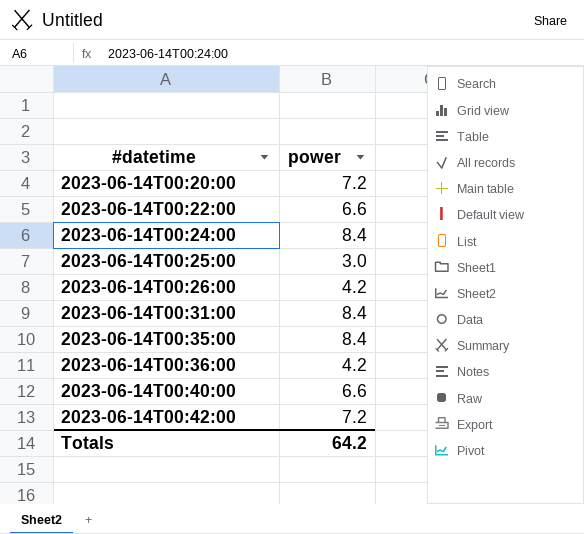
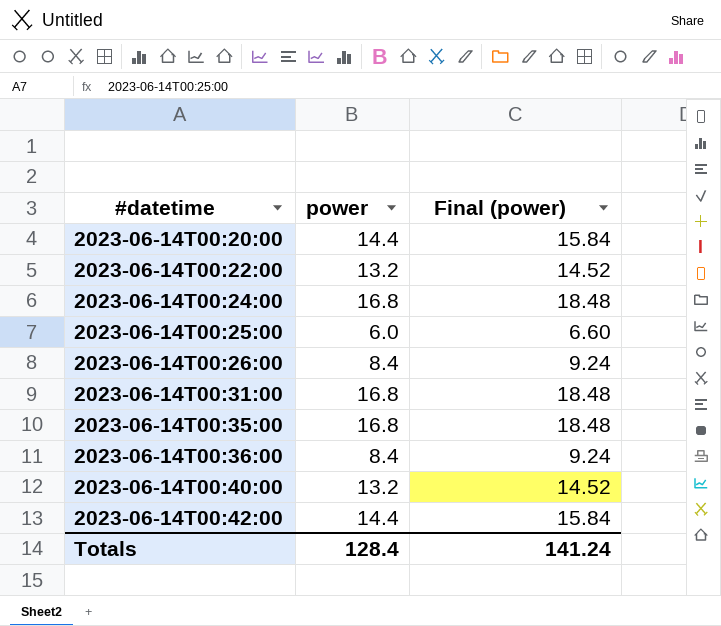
column Final (power) | formula: none -> [power] * 1.1
2023-06-14T00:20:00 | power: 7.2 -> 14.4
2023-06-14T00:22:00 | power: 6.6 -> 13.2
2023-06-14T00:24:00 | power: 8.4 -> 16.8
2023-06-14T00:25:00 | power: 3.0 -> 6.0
2023-06-14T00:26:00 | power: 4.2 -> 8.4
2023-06-14T00:31:00 | power: 8.4 -> 16.8
2023-06-14T00:35:00 | power: 8.4 -> 16.8
2023-06-14T00:36:00 | power: 4.2 -> 8.4
2023-06-14T00:40:00 | power: 6.6 -> 13.2
2023-06-14T00:42:00 | power: 7.2 -> 14.4
Totals | power: 64.2 -> 128.4

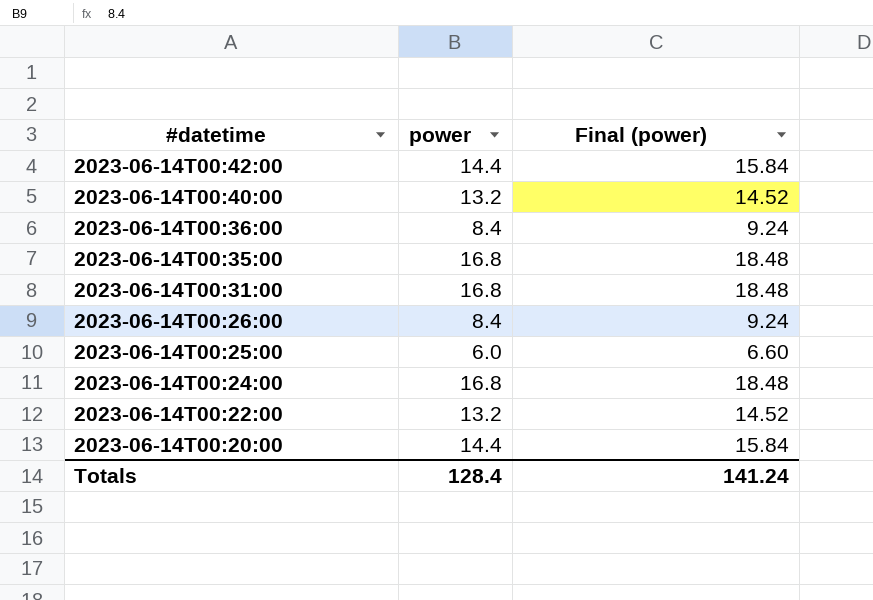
row order: #datetime ascending -> #datetime descending

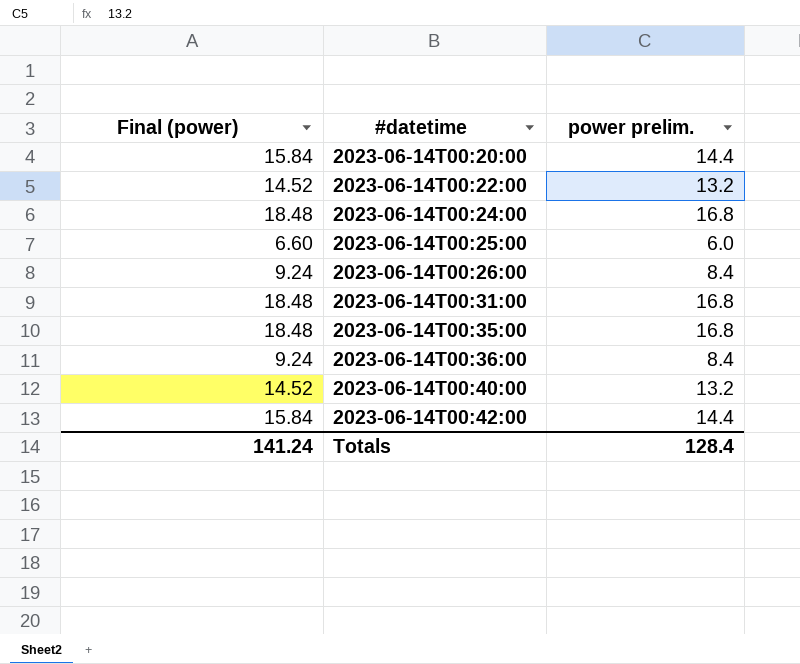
row order: #datetime descending -> #datetime ascending
column Final (power) | position: 3 -> 1
column name: power -> power prelim.

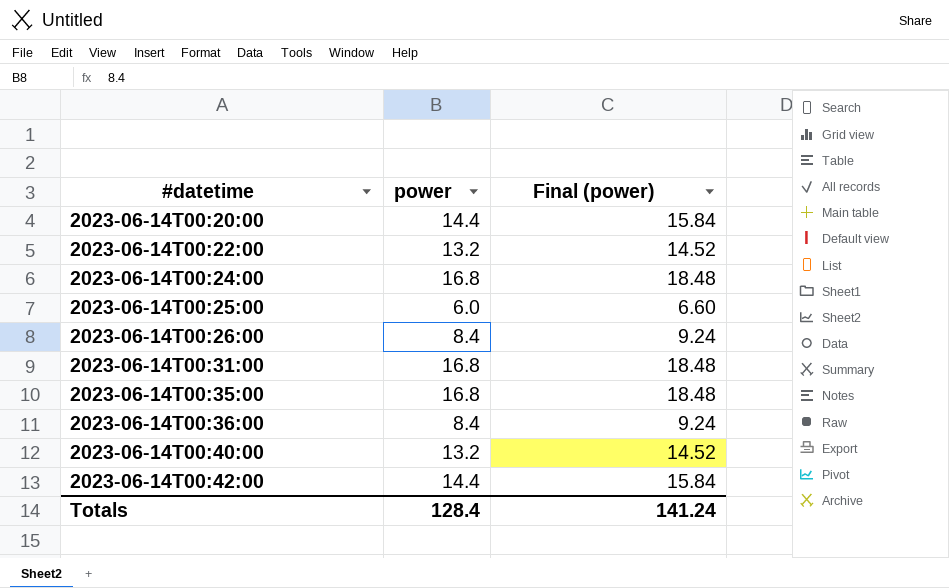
column name: power prelim. -> power
column Final (power) | position: 1 -> 3

